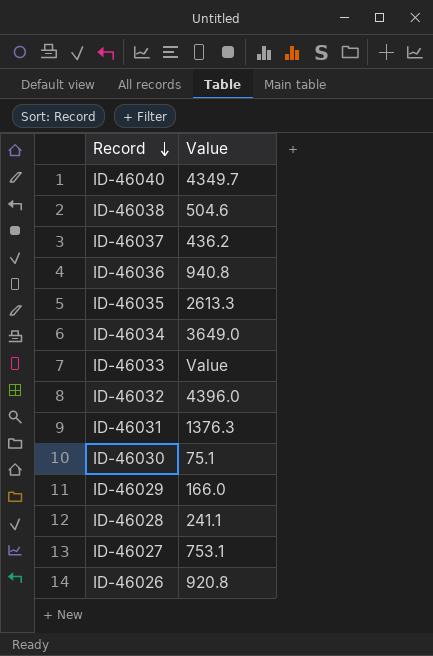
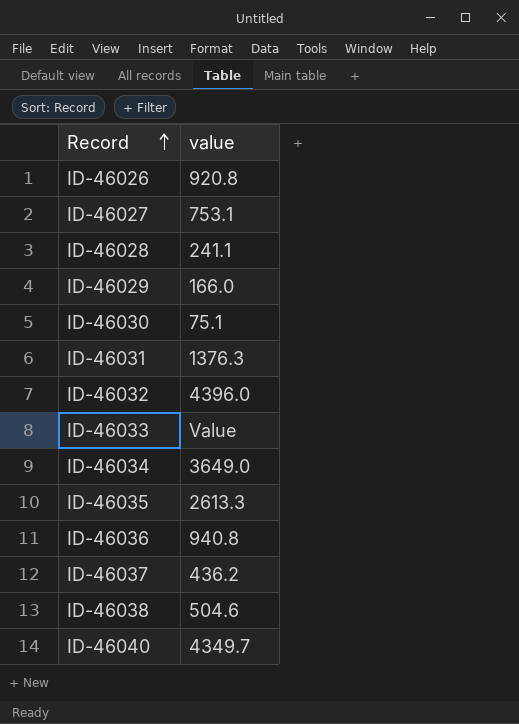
row order: Record descending -> Record ascending
column name: Value -> value

